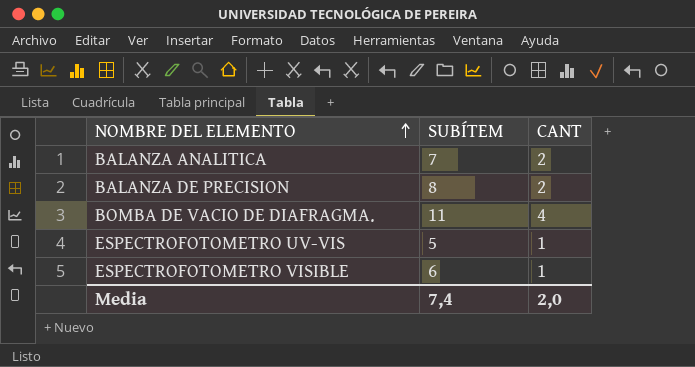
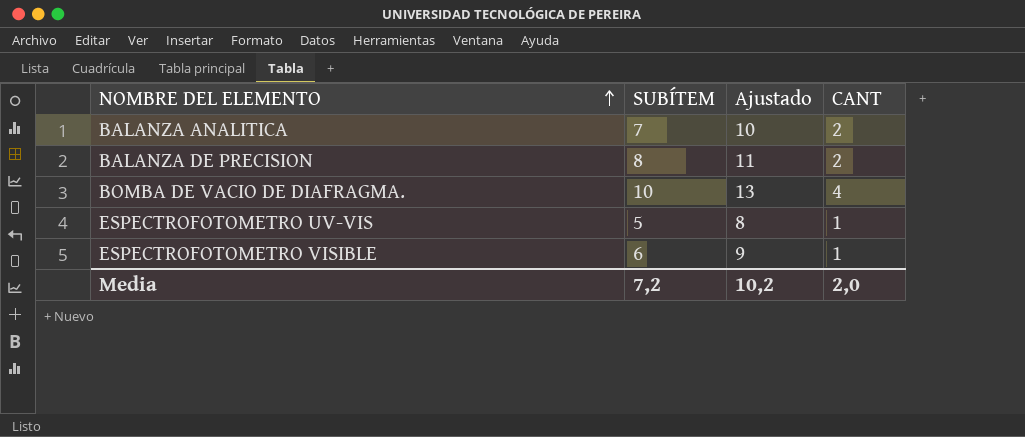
column Ajustado | formula: none -> [SUBÍTEM] + 3
BOMBA DE VACIO DE DIAFRAGMA. | SUBÍTEM: 11 -> 10
Media | SUBÍTEM: 7,4 -> 7,2

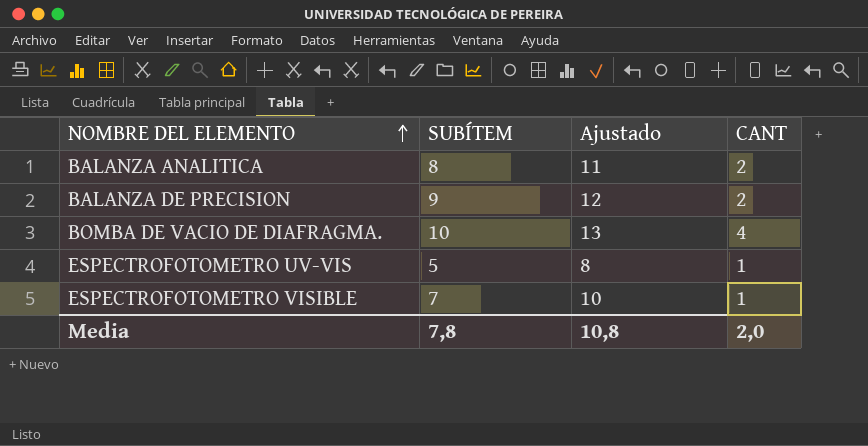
BALANZA ANALITICA | SUBÍTEM: 7 -> 8
BALANZA ANALITICA | Ajustado: 10 -> 11
BALANZA DE PRECISION | SUBÍTEM: 8 -> 9
BALANZA DE PRECISION | Ajustado: 11 -> 12
ESPECTROFOTOMETRO VISIBLE | SUBÍTEM: 6 -> 7
ESPECTROFOTOMETRO VISIBLE | Ajustado: 9 -> 10
Media | SUBÍTEM: 7,2 -> 7,8
Media | Ajustado: 10,2 -> 10,8

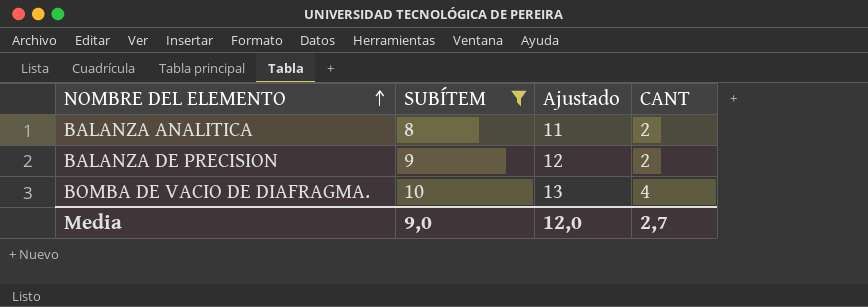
filter: none -> SUBÍTEM >= 8
Media | SUBÍTEM: 7,8 -> 9,0
Media | Ajustado: 10,8 -> 12,0
Media | CANT: 2,0 -> 2,7

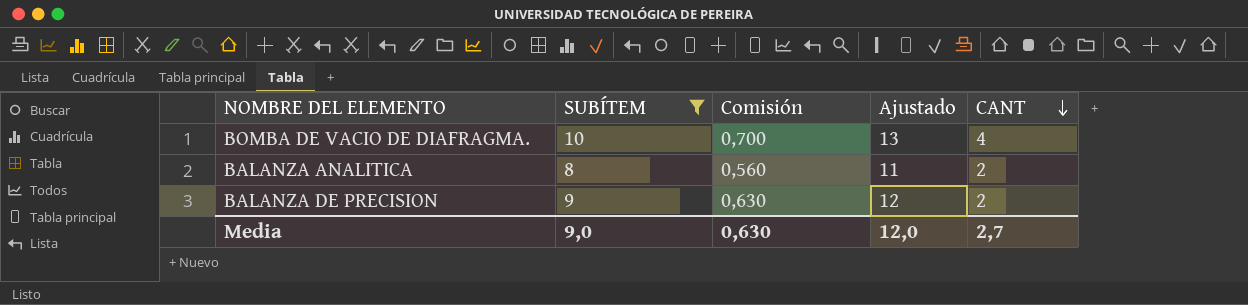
row order: NOMBRE DEL ELEMENTO ascending -> CANT descending
column Comisión | formula: none -> [SUBÍTEM] * 0,07

